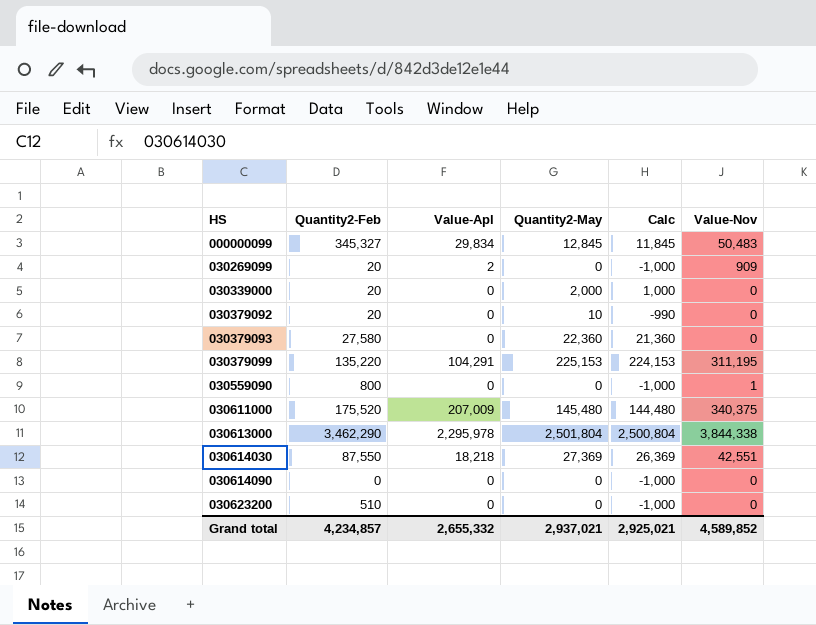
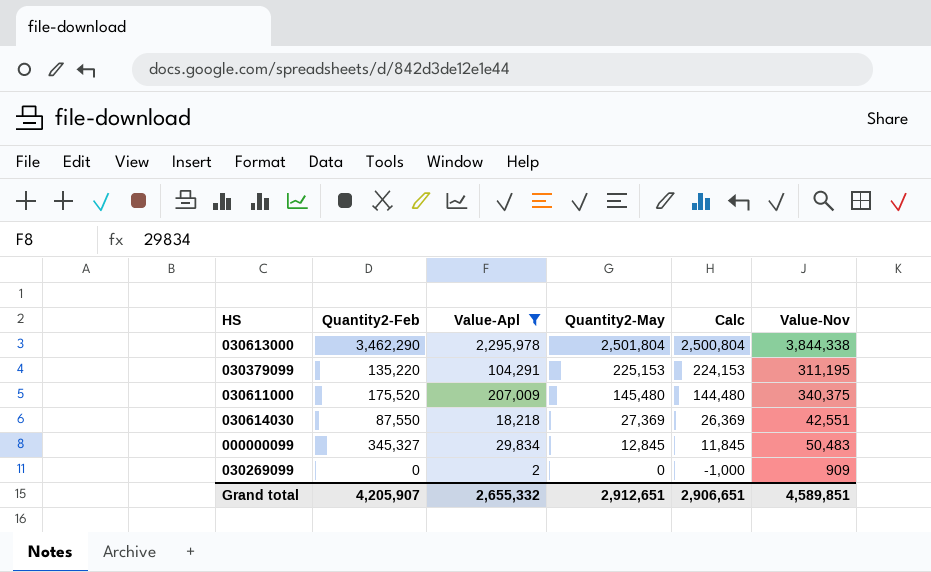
filter: none -> Value-Apl != 0
row order: HS ascending -> Quantity2-May descending
030269099 | Quantity2-Feb: 20 -> 0
Grand total | Quantity2-Feb: 4,234,857 -> 4,205,907
Grand total | Quantity2-May: 2,937,021 -> 2,912,651
Grand total | Calc: 2,925,021 -> 2,906,651
Grand total | Value-Nov: 4,589,852 -> 4,589,851

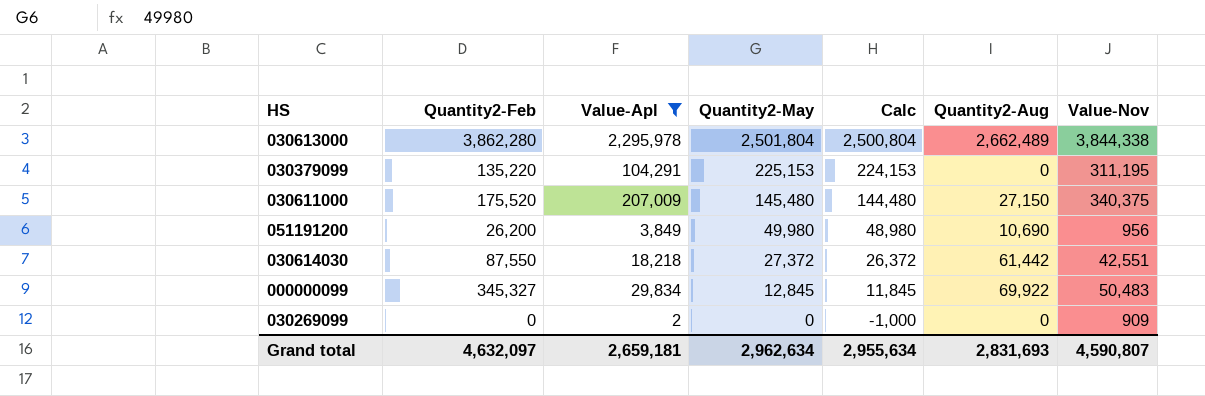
column Quantity2-Aug | position: none -> 6
030613000 | Quantity2-Feb: 3,462,290 -> 3,862,280
row 051191200: none -> 26,200 | 3,849 | 49,980 | 48,980 | 10,690 | 956
030614030 | Quantity2-May: 27,369 -> 27,372
030614030 | Calc: 26,369 -> 26,372
Grand total | Quantity2-Feb: 4,205,907 -> 4,632,097
Grand total | Value-Apl: 2,655,332 -> 2,659,181
Grand total | Quantity2-May: 2,912,651 -> 2,962,634
Grand total | Calc: 2,906,651 -> 2,955,634
Grand total | Value-Nov: 4,589,851 -> 4,590,807

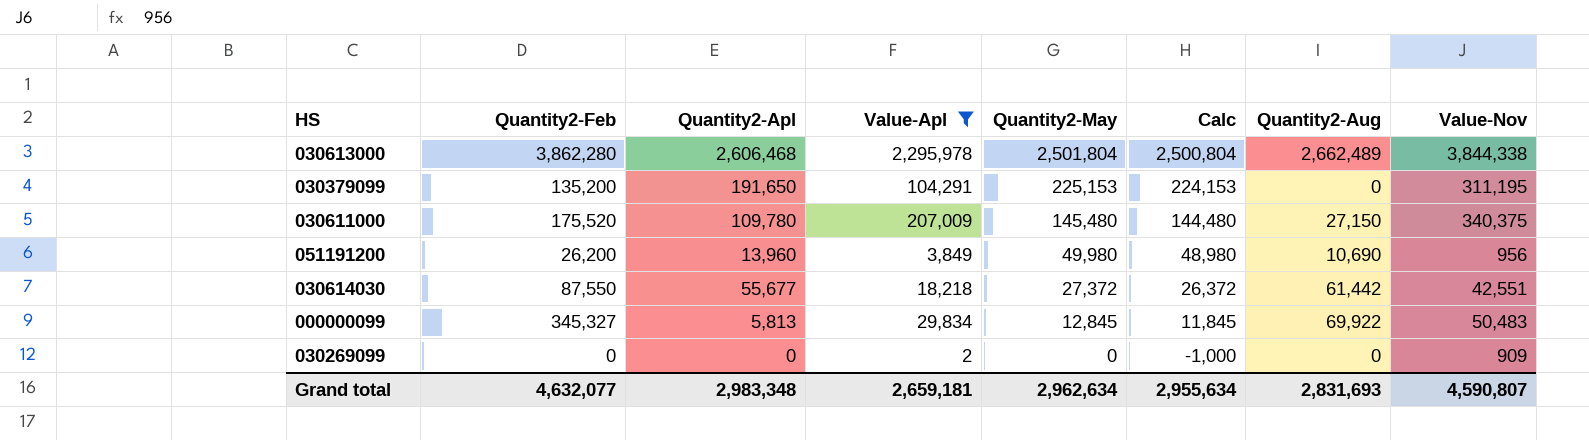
column Quantity2-Apl | position: none -> 3
030379099 | Quantity2-Feb: 135,220 -> 135,200
Grand total | Quantity2-Feb: 4,632,097 -> 4,632,077

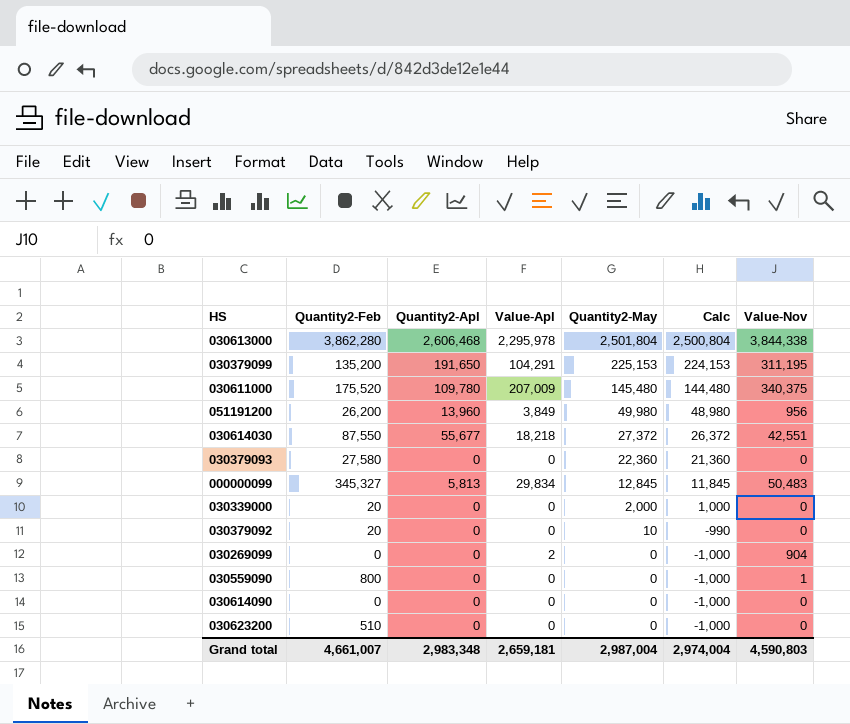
filter: Value-Apl != 0 -> none
column Quantity2-Aug | position: 7 -> none
030269099 | Value-Nov: 909 -> 904
Grand total | Quantity2-Feb: 4,632,077 -> 4,661,007
Grand total | Quantity2-May: 2,962,634 -> 2,987,004
Grand total | Calc: 2,955,634 -> 2,974,004
Grand total | Value-Nov: 4,590,807 -> 4,590,803

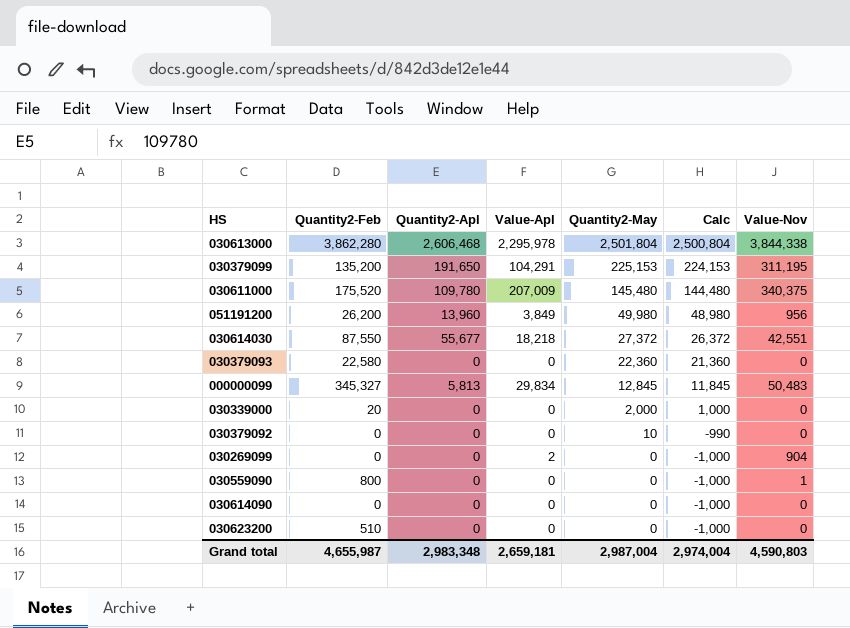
030379093 | Quantity2-Feb: 27,580 -> 22,580
030379092 | Quantity2-Feb: 20 -> 0
Grand total | Quantity2-Feb: 4,661,007 -> 4,655,987

